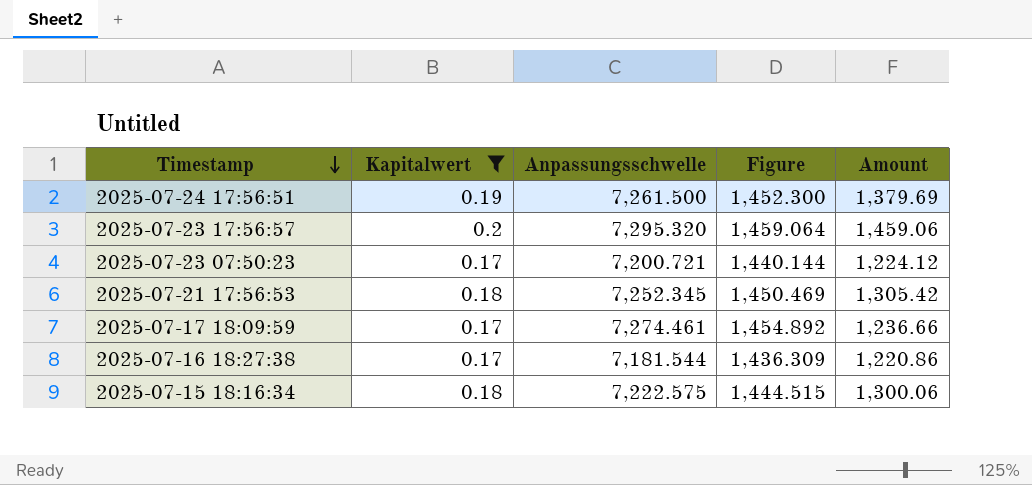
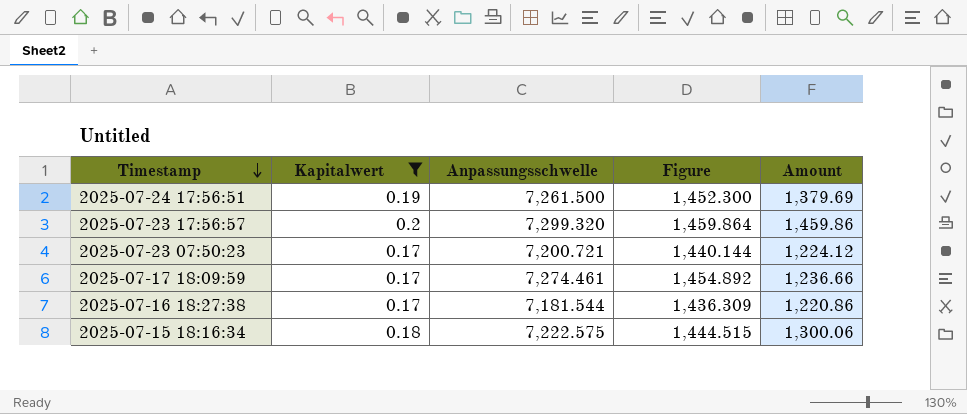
row 2025-07-21 17:56:53: 0.18 | 7,252.345 | 1,450.469 | 1,305.42 -> none
2025-07-23 17:56:57 | Anpassungsschwelle: 7,295.320 -> 7,299.320
2025-07-23 17:56:57 | Figure: 1,459.064 -> 1,459.864
2025-07-23 17:56:57 | Amount: 1,459.06 -> 1,459.86

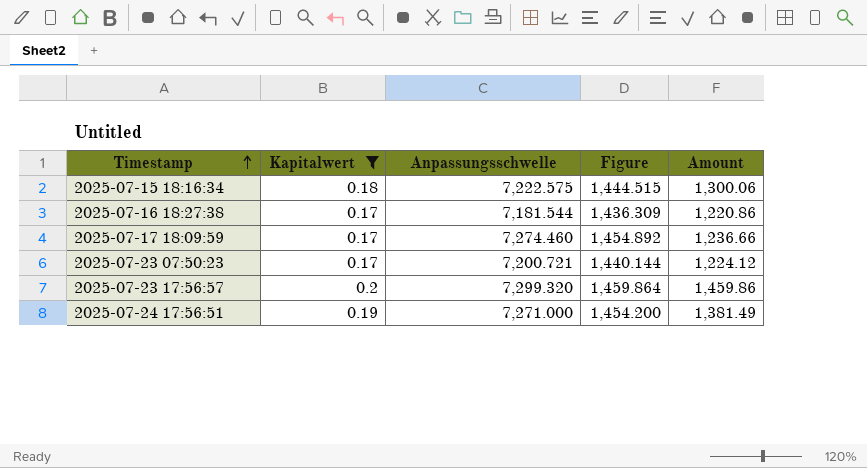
row order: Timestamp descending -> Timestamp ascending
2025-07-17 18:09:59 | Anpassungsschwelle: 7,274.461 -> 7,274.460
2025-07-24 17:56:51 | Anpassungsschwelle: 7,261.500 -> 7,271.000
2025-07-24 17:56:51 | Figure: 1,452.300 -> 1,454.200
2025-07-24 17:56:51 | Amount: 1,379.69 -> 1,381.49

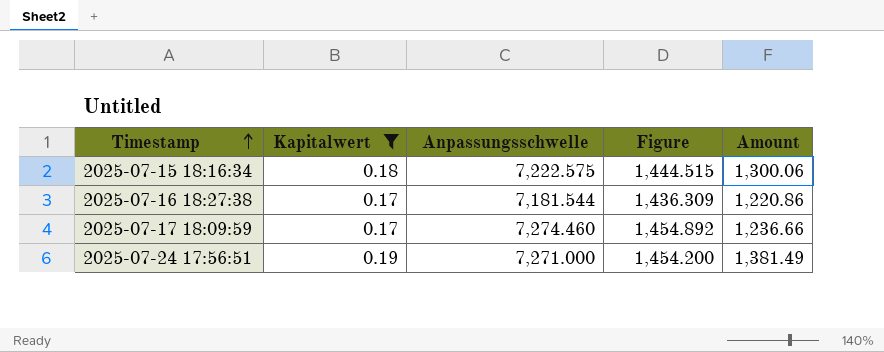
row 2025-07-23 07:50:23: 0.17 | 7,200.721 | 1,440.144 | 1,224.12 -> none
row 2025-07-23 17:56:57: 0.2 | 7,299.320 | 1,459.864 | 1,459.86 -> none

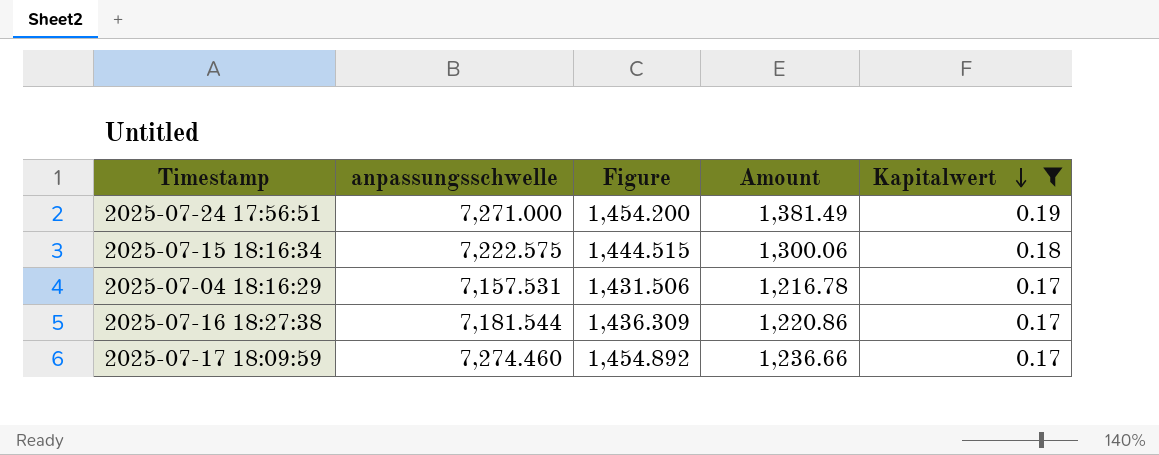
row order: Timestamp ascending -> Kapitalwert descending
column name: Anpassungsschwelle -> anpassungsschwelle
column Kapitalwert | position: 2 -> 5
row 2025-07-04 18:16:29: none -> 7,157.531 | 1,431.506 | 1,216.78 | 0.17

